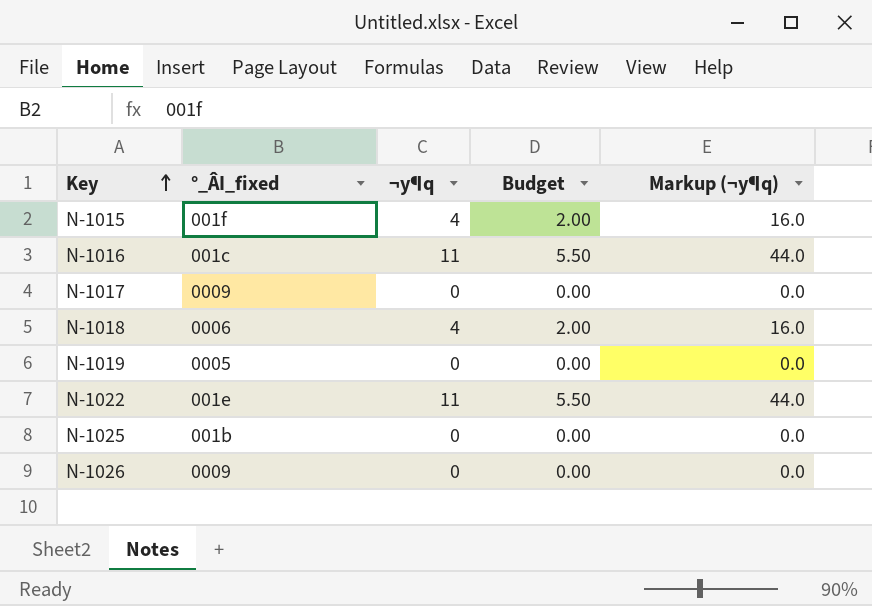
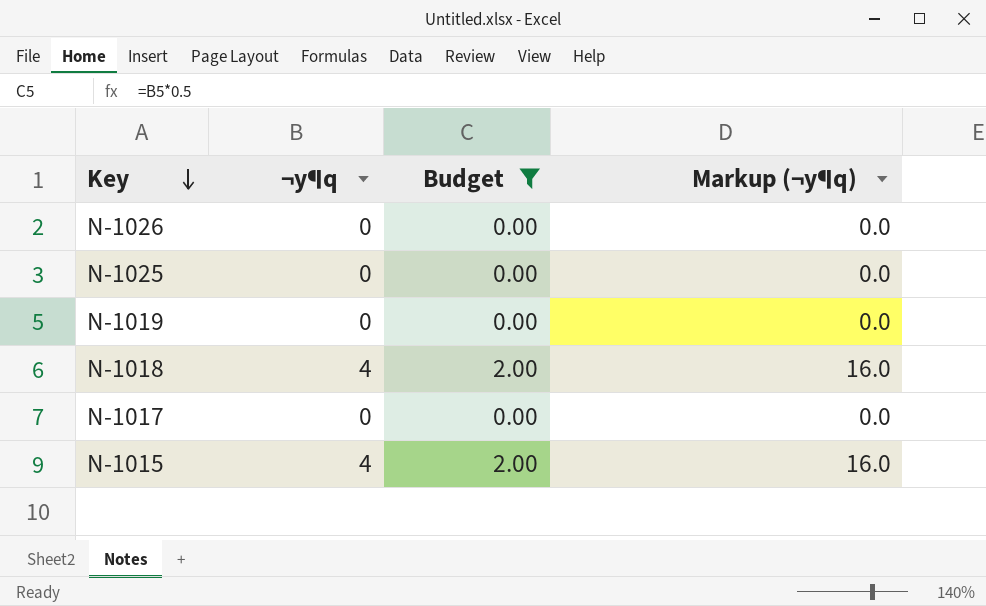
filter: none -> Budget != 5.50
row order: Key ascending -> Key descending
column °_ÂI_fixed | position: 2 -> none

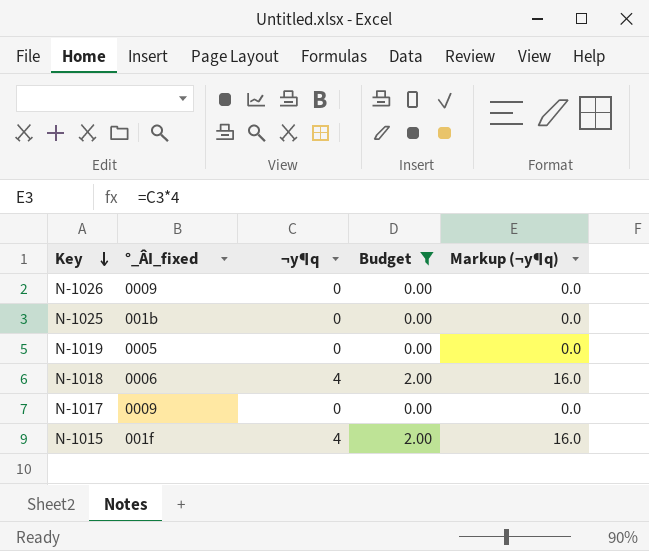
column °_ÂI_fixed | position: none -> 2

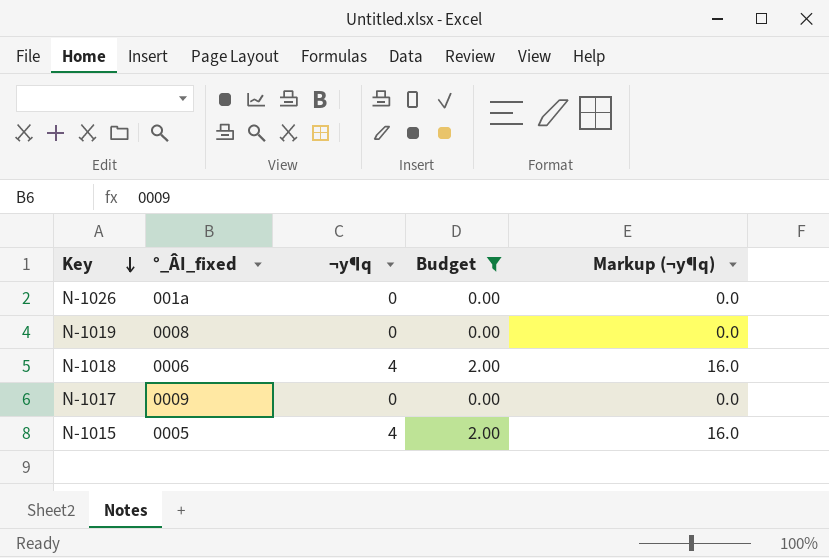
row N-1025: 001b | 0 | 0.00 | 0.0 -> none
N-1026 | °_ÂI_fixed: 0009 -> 001a
N-1019 | °_ÂI_fixed: 0005 -> 0008
N-1015 | °_ÂI_fixed: 001f -> 0005

